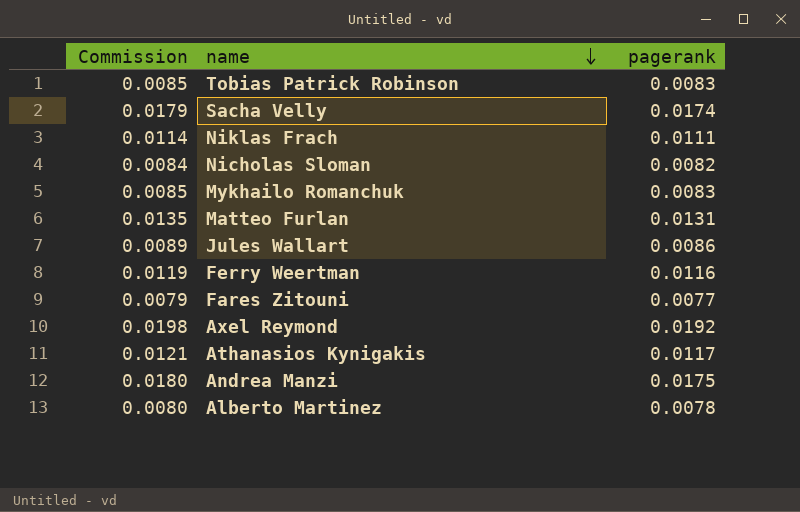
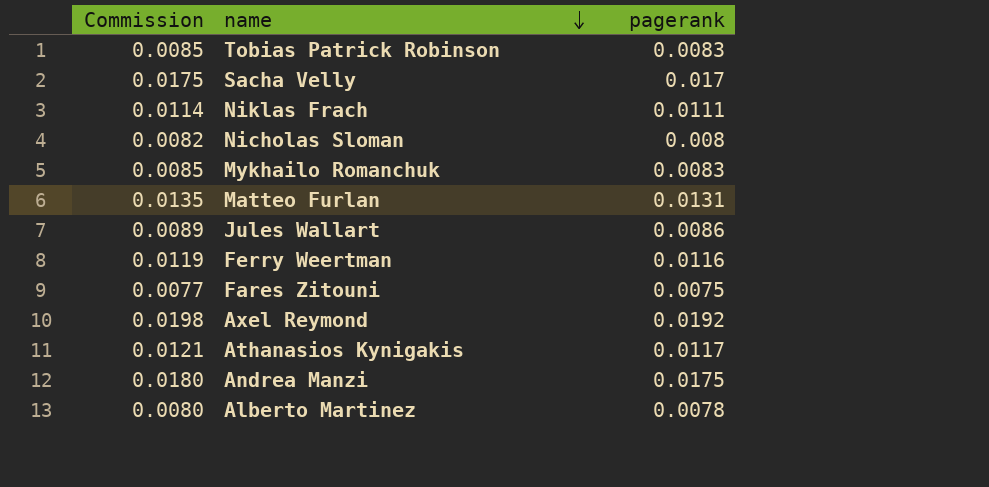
Sacha Velly | Commission: 0.0179 -> 0.0175
Sacha Velly | pagerank: 0.0174 -> 0.017
Nicholas Sloman | Commission: 0.0084 -> 0.0082
Nicholas Sloman | pagerank: 0.0082 -> 0.008
Fares Zitouni | Commission: 0.0079 -> 0.0077
Fares Zitouni | pagerank: 0.0077 -> 0.0075

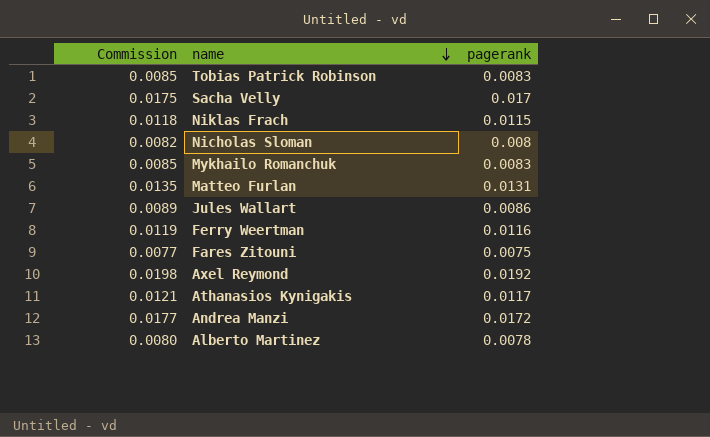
Niklas Frach | Commission: 0.0114 -> 0.0118
Niklas Frach | pagerank: 0.0111 -> 0.0115
Andrea Manzi | Commission: 0.0180 -> 0.0177
Andrea Manzi | pagerank: 0.0175 -> 0.0172

